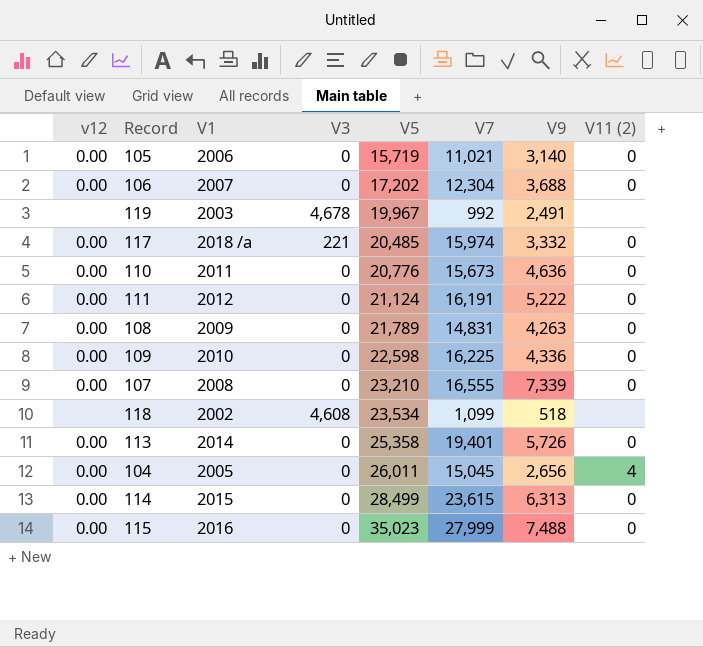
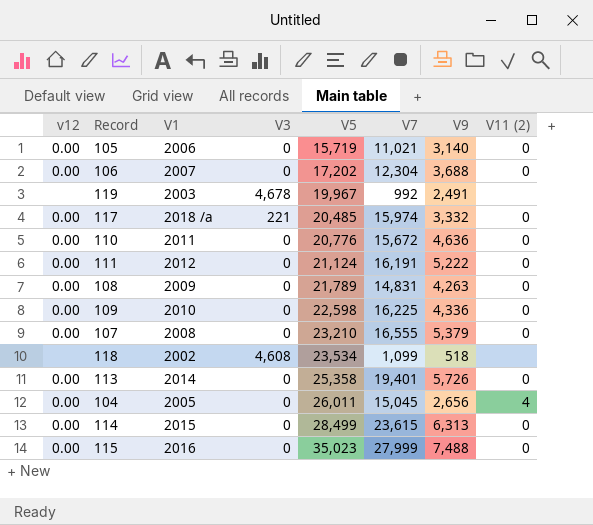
110 | V7: 15,673 -> 15,672
107 | V9: 7,339 -> 5,379

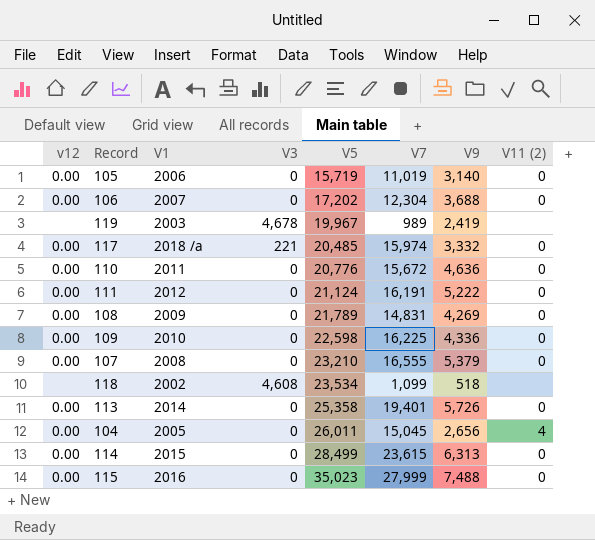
105 | V7: 11,021 -> 11,019
119 | V7: 992 -> 989
119 | V9: 2,491 -> 2,419
108 | V9: 4,263 -> 4,269

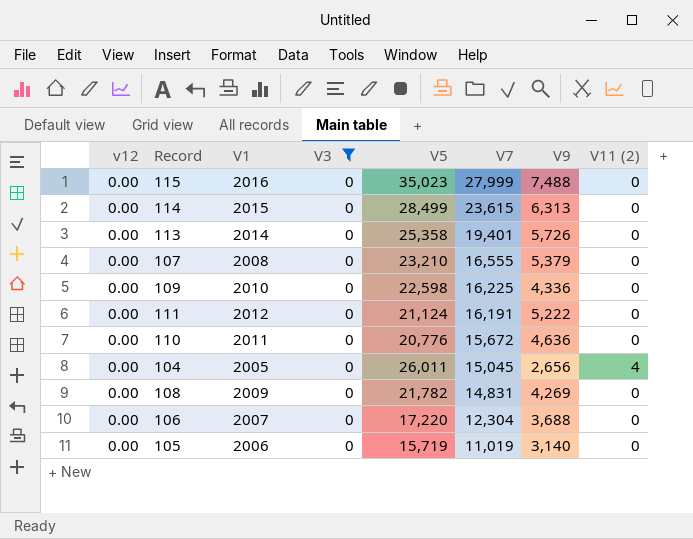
filter: none -> V3 = 0
row order: V5 ascending -> V7 descending
108 | V5: 21,789 -> 21,782
106 | V5: 17,202 -> 17,220

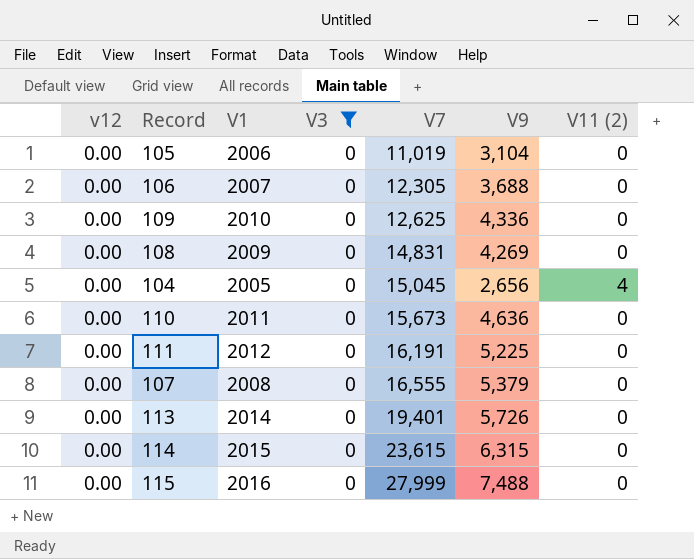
row order: V7 descending -> V7 ascending
column V5 | position: 5 -> none
105 | V9: 3,140 -> 3,104
106 | V7: 12,304 -> 12,305
109 | V7: 16,225 -> 12,625
110 | V7: 15,672 -> 15,673
111 | V9: 5,222 -> 5,225
114 | V9: 6,313 -> 6,315

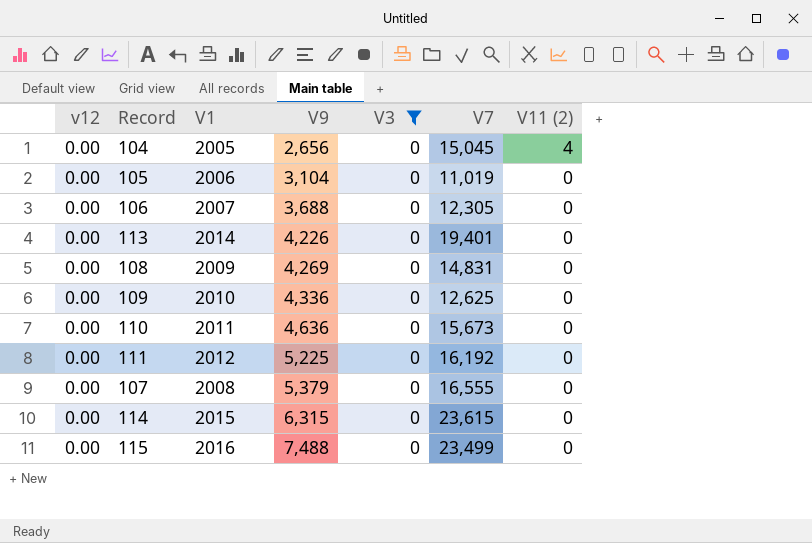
row order: V7 ascending -> V9 ascending
column V9 | position: 6 -> 4
113 | V9: 5,726 -> 4,226
111 | V7: 16,191 -> 16,192
115 | V7: 27,999 -> 23,499

